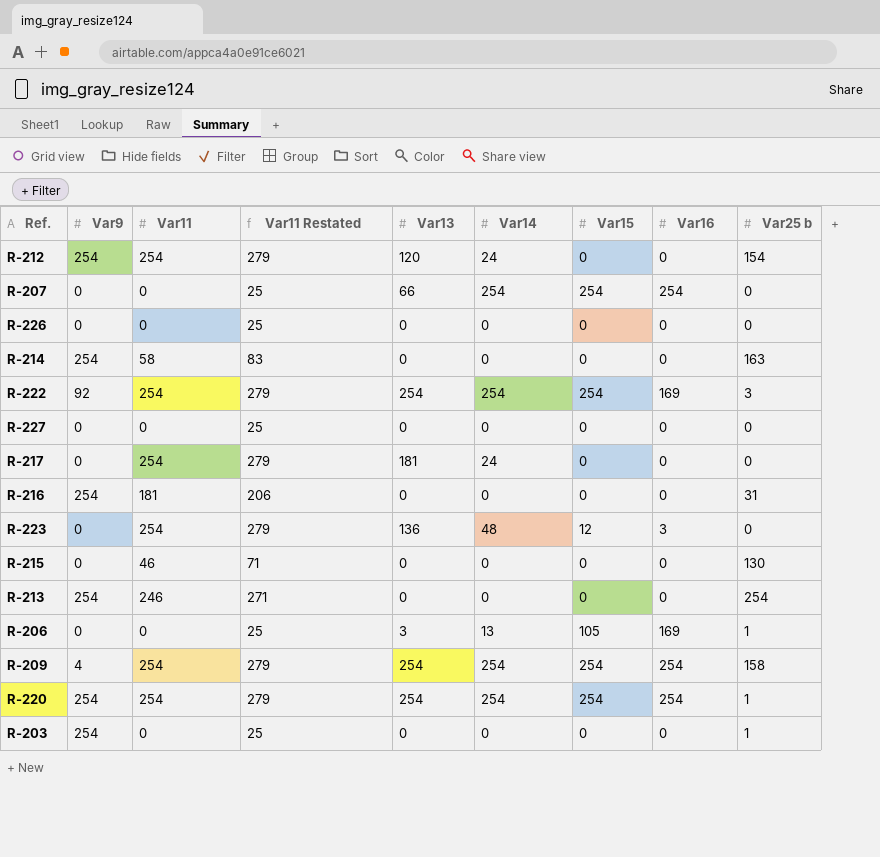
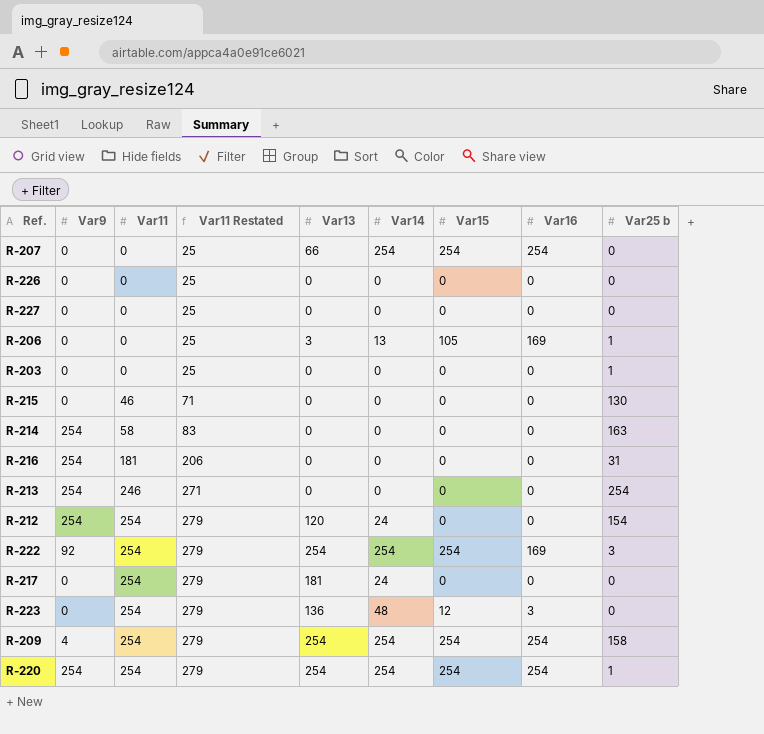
row order: none -> Var11 ascending
R-203 | Var9: 254 -> 0

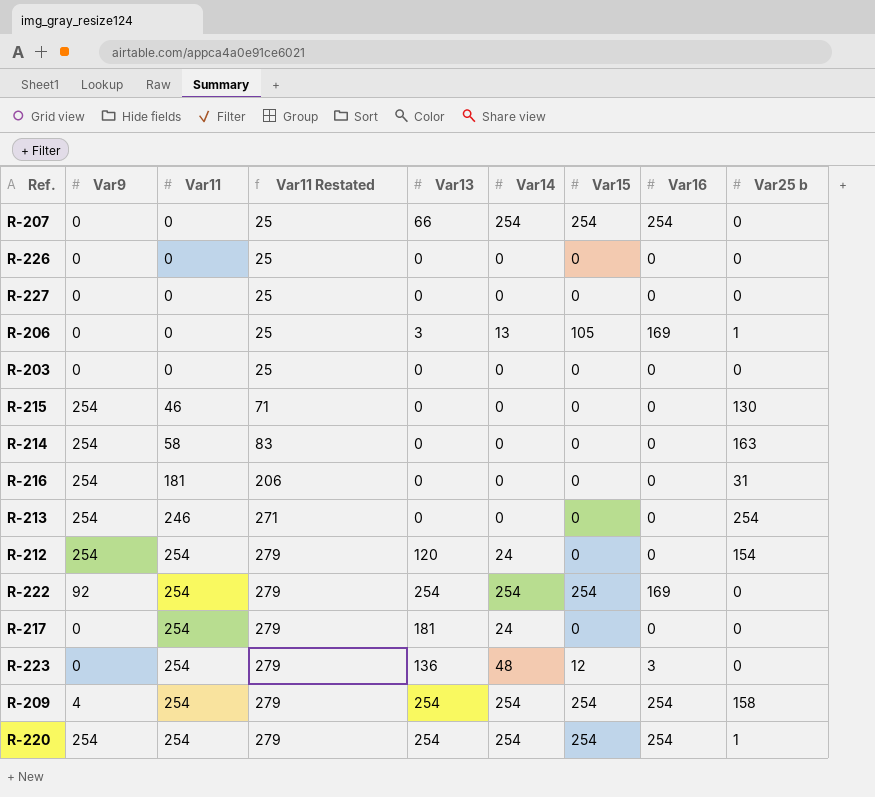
R-203 | Var25 b: 1 -> 0
R-215 | Var9: 0 -> 254
R-222 | Var25 b: 3 -> 0

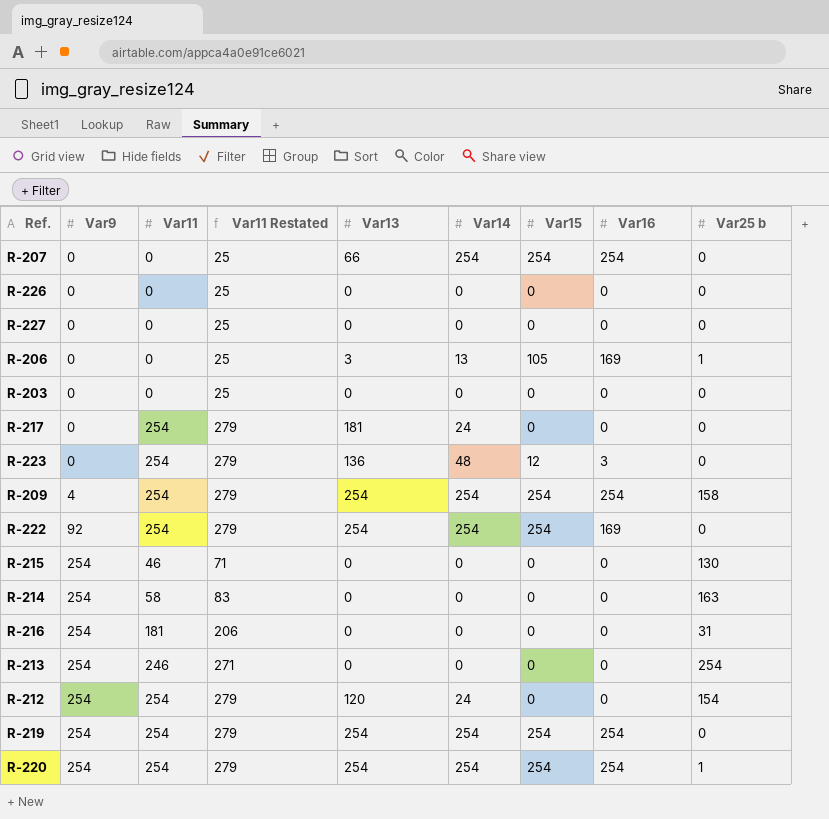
row order: Var11 ascending -> Var9 ascending
row R-219: none -> 254 | 254 | 279 | 254 | 254 | 254 | 254 | 0

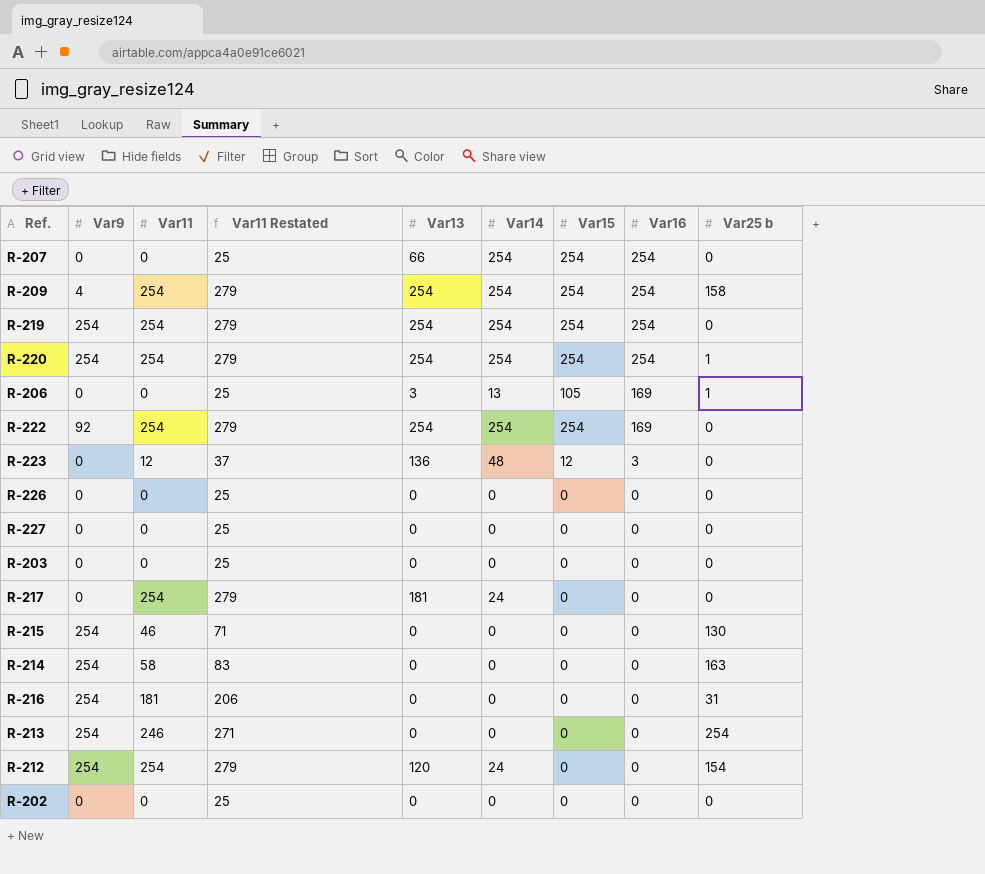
row order: Var9 ascending -> Var16 descending
R-223 | Var11: 254 -> 12
R-223 | Var11 Restated: 279 -> 37
row R-202: none -> 0 | 0 | 25 | 0 | 0 | 0 | 0 | 0

